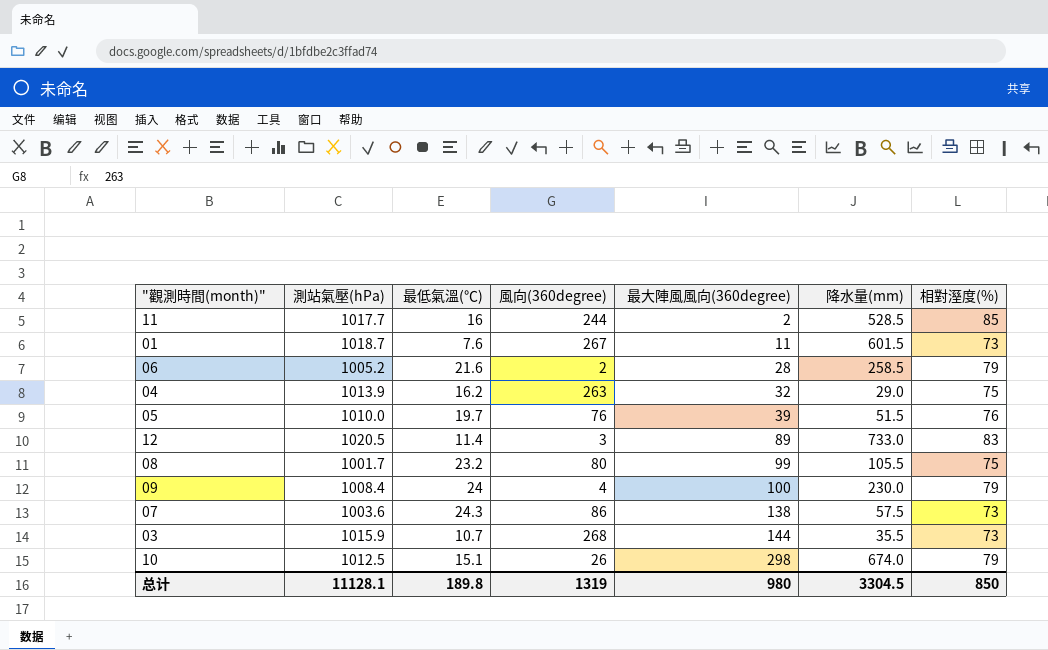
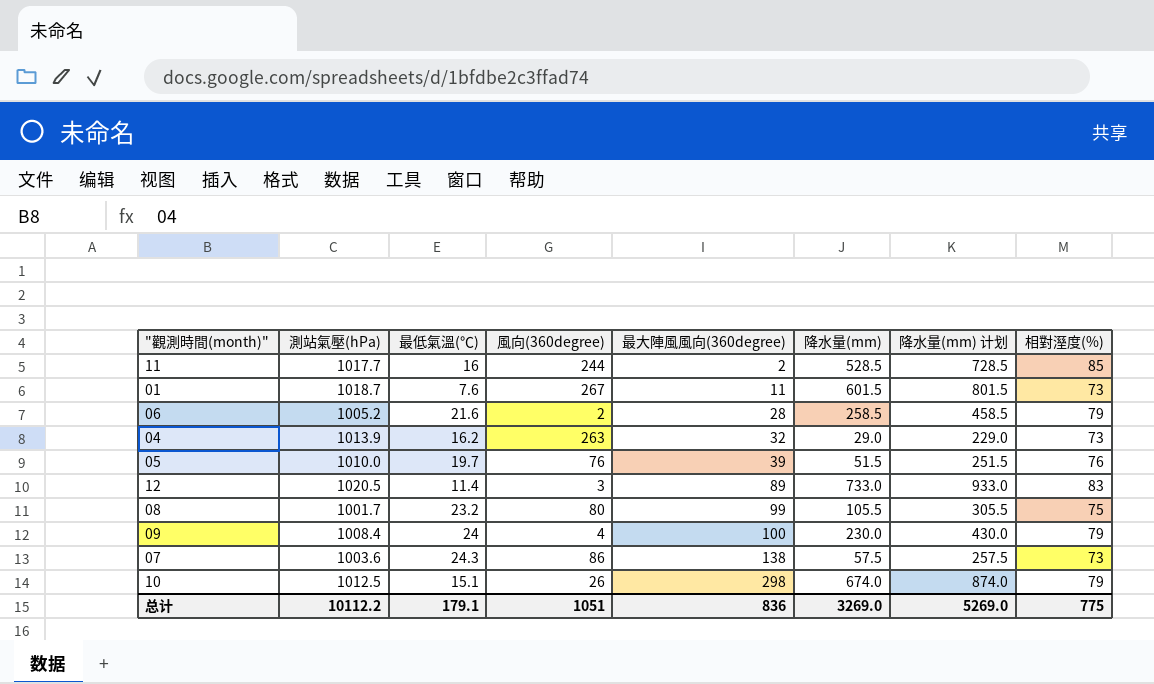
column 降水量(mm) 计划 | formula: none -> [降水量(mm)] + 200
row 03: 1015.9 | 10.7 | 268 | 144 | 35.5 | 73 -> none
04 | 相對溼度(%): 75 -> 73
总计 | 測站氣壓(hPa): 11128.1 -> 10112.2
总计 | 最低氣溫(℃): 189.8 -> 179.1
总计 | 風向(360degree): 1319 -> 1051
总计 | 最大陣風風向(360degree): 980 -> 836
总计 | 降水量(mm): 3304.5 -> 3269.0
总计 | 相對溼度(%): 850 -> 775

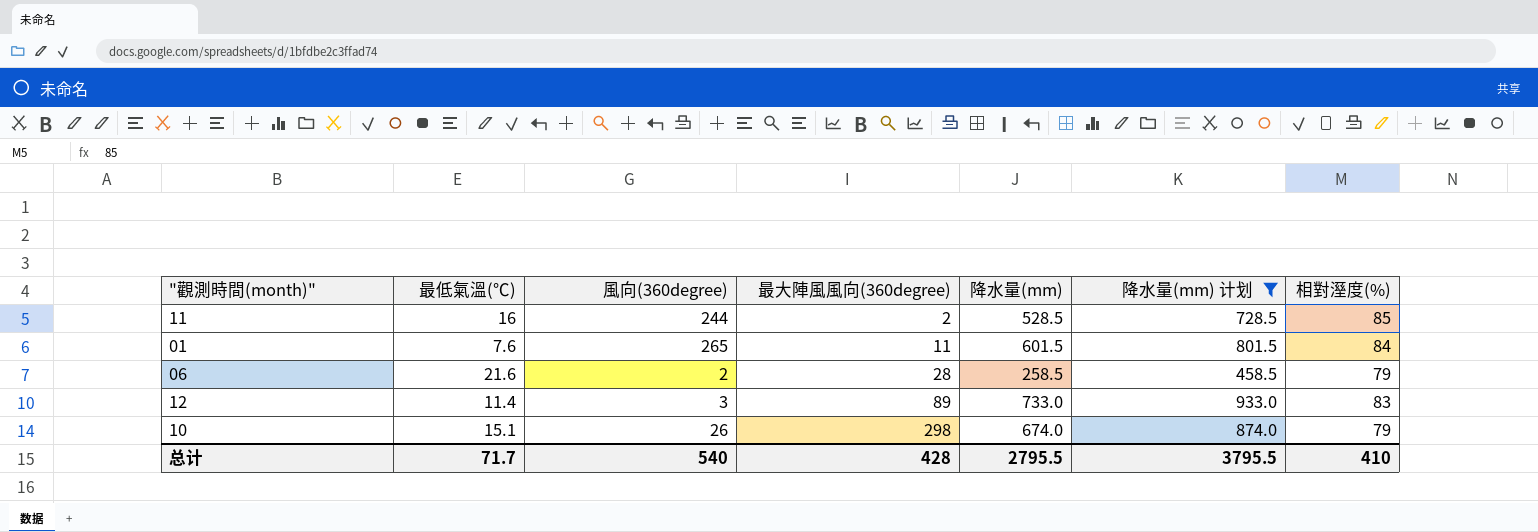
filter: none -> 降水量(mm) 计划 >= 458.5
column 測站氣壓(hPa) | position: 2 -> none
01 | 風向(360degree): 267 -> 265
01 | 相對溼度(%): 73 -> 84
总计 | 最低氣溫(℃): 179.1 -> 71.7
总计 | 風向(360degree): 1051 -> 540
总计 | 最大陣風風向(360degree): 836 -> 428
总计 | 降水量(mm): 3269.0 -> 2795.5
总计 | 降水量(mm) 计划: 5269.0 -> 3795.5
总计 | 相對溼度(%): 775 -> 410

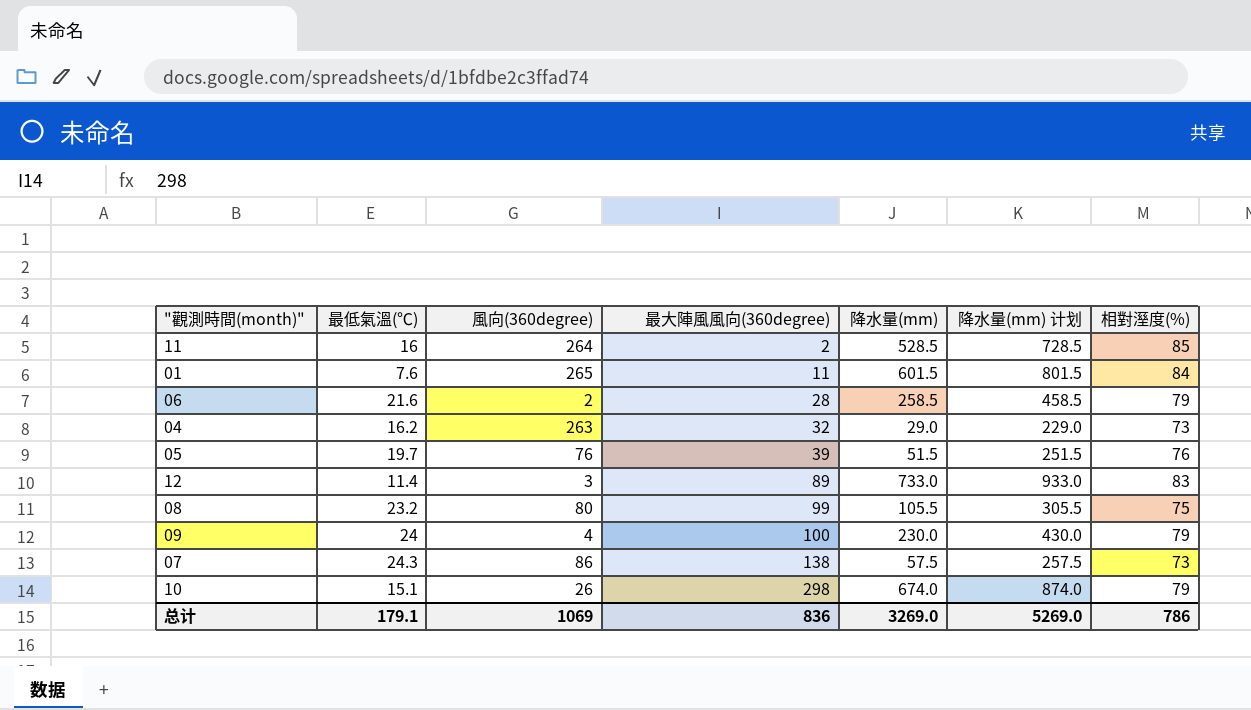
filter: 降水量(mm) 计划 >= 458.5 -> none
11 | 風向(360degree): 244 -> 264
总计 | 最低氣溫(℃): 71.7 -> 179.1
总计 | 風向(360degree): 540 -> 1069
总计 | 最大陣風風向(360degree): 428 -> 836
总计 | 降水量(mm): 2795.5 -> 3269.0
总计 | 降水量(mm) 计划: 3795.5 -> 5269.0
总计 | 相對溼度(%): 410 -> 786

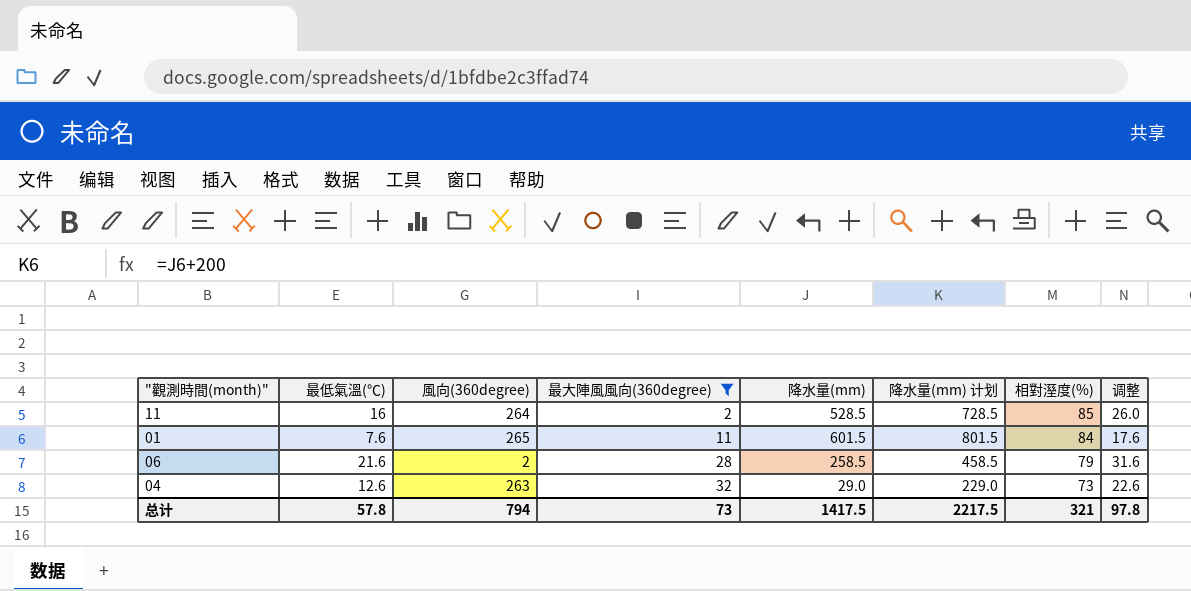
filter: none -> 最大陣風風向(360degree) <= 32
column 调整 | formula: none -> [最低氣溫(℃)] + 10
04 | 最低氣溫(℃): 16.2 -> 12.6
总计 | 最低氣溫(℃): 179.1 -> 57.8
总计 | 風向(360degree): 1069 -> 794
总计 | 最大陣風風向(360degree): 836 -> 73
总计 | 降水量(mm): 3269.0 -> 1417.5
总计 | 降水量(mm) 计划: 5269.0 -> 2217.5
总计 | 相對溼度(%): 786 -> 321

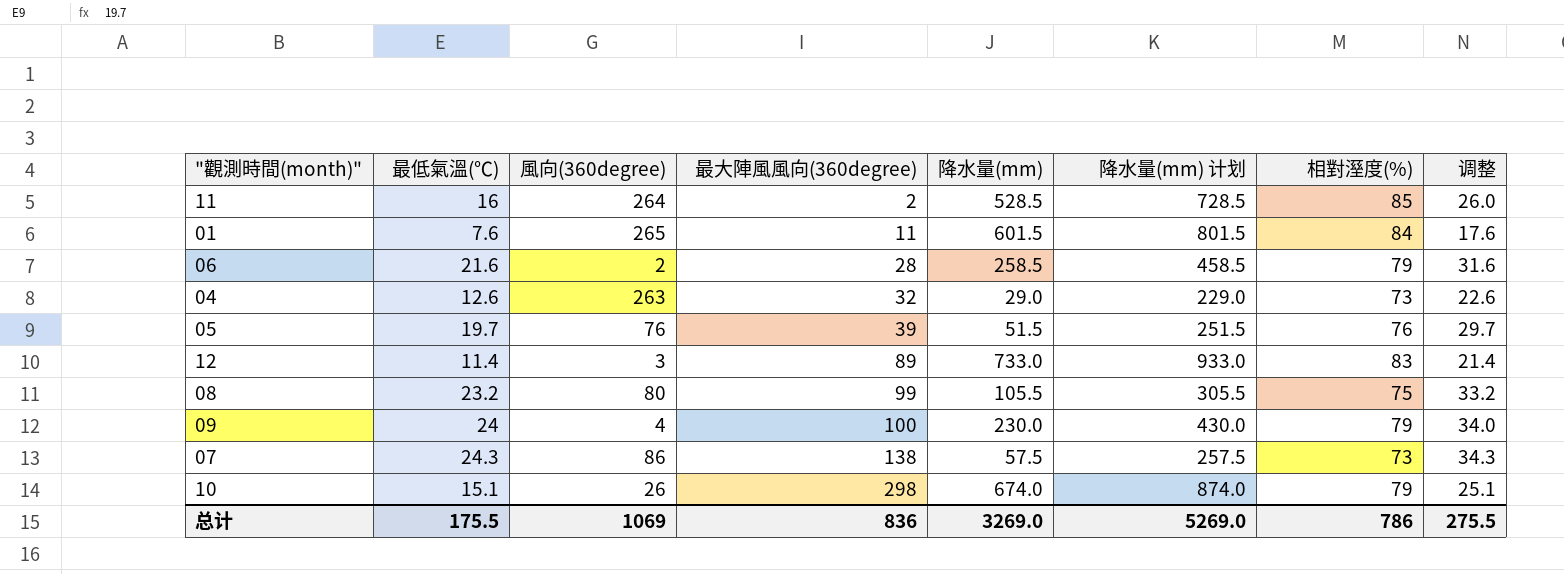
filter: 最大陣風風向(360degree) <= 32 -> none
总计 | 最低氣溫(℃): 57.8 -> 175.5
总计 | 風向(360degree): 794 -> 1069
总计 | 最大陣風風向(360degree): 73 -> 836
总计 | 降水量(mm): 1417.5 -> 3269.0
总计 | 降水量(mm) 计划: 2217.5 -> 5269.0
总计 | 相對溼度(%): 321 -> 786
总计 | 调整: 97.8 -> 275.5

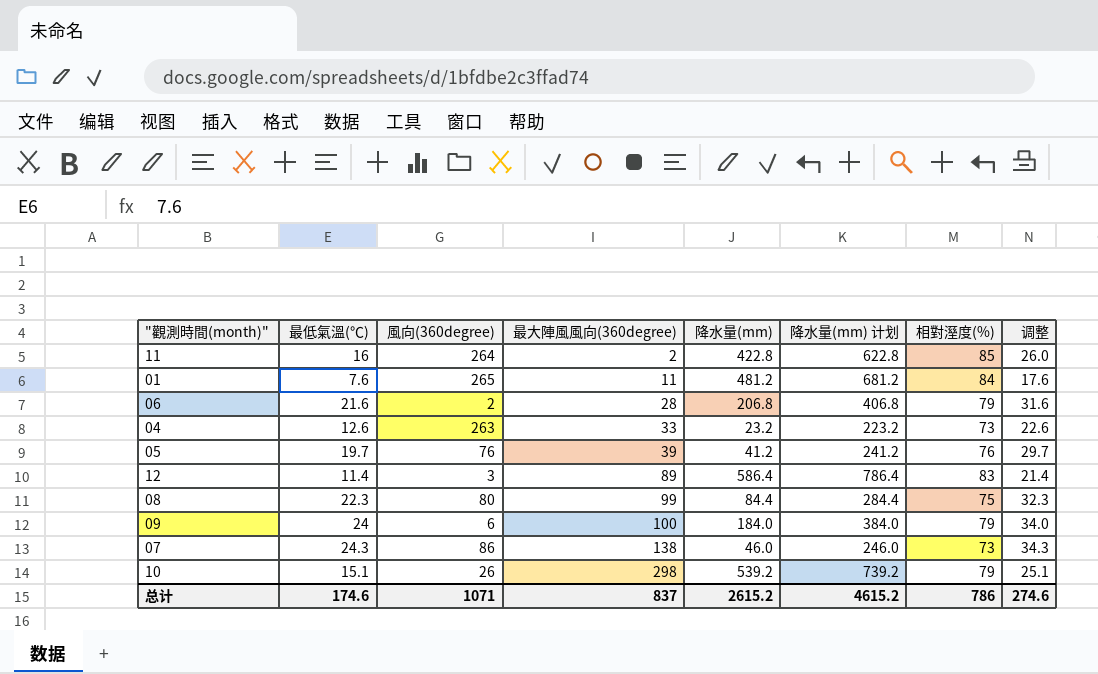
11 | 降水量(mm): 528.5 -> 422.8
11 | 降水量(mm) 计划: 728.5 -> 622.8
01 | 降水量(mm): 601.5 -> 481.2
01 | 降水量(mm) 计划: 801.5 -> 681.2
06 | 降水量(mm): 258.5 -> 206.8
06 | 降水量(mm) 计划: 458.5 -> 406.8
04 | 最大陣風風向(360degree): 32 -> 33
04 | 降水量(mm): 29.0 -> 23.2
04 | 降水量(mm) 计划: 229.0 -> 223.2
05 | 降水量(mm): 51.5 -> 41.2
05 | 降水量(mm) 计划: 251.5 -> 241.2
12 | 降水量(mm): 733.0 -> 586.4
12 | 降水量(mm) 计划: 933.0 -> 786.4
08 | 最低氣溫(℃): 23.2 -> 22.3
08 | 降水量(mm): 105.5 -> 84.4
08 | 降水量(mm) 计划: 305.5 -> 284.4
08 | 调整: 33.2 -> 32.3
09 | 風向(360degree): 4 -> 6
09 | 降水量(mm): 230.0 -> 184.0
09 | 降水量(mm) 计划: 430.0 -> 384.0
07 | 降水量(mm): 57.5 -> 46.0
07 | 降水量(mm) 计划: 257.5 -> 246.0
10 | 降水量(mm): 674.0 -> 539.2
10 | 降水量(mm) 计划: 874.0 -> 739.2
总计 | 最低氣溫(℃): 175.5 -> 174.6
总计 | 風向(360degree): 1069 -> 1071
总计 | 最大陣風風向(360degree): 836 -> 837
总计 | 降水量(mm): 3269.0 -> 2615.2
总计 | 降水量(mm) 计划: 5269.0 -> 4615.2
总计 | 调整: 275.5 -> 274.6

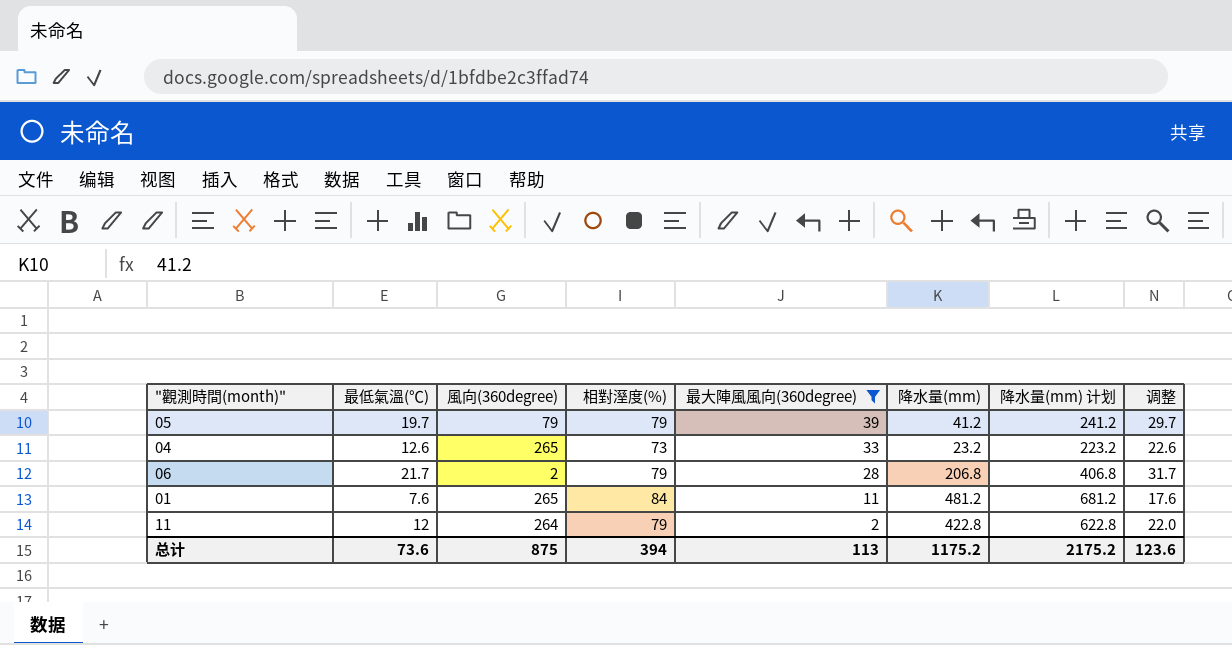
filter: none -> 最大陣風風向(360degree) <= 39
row order: 最大陣風風向(360degree) ascending -> 最大陣風風向(360degree) descending
column 相對溼度(%) | position: 7 -> 4
05 | 風向(360degree): 76 -> 79
05 | 相對溼度(%): 76 -> 79
04 | 風向(360degree): 263 -> 265
06 | 最低氣溫(℃): 21.6 -> 21.7
06 | 调整: 31.6 -> 31.7
11 | 最低氣溫(℃): 16 -> 12
11 | 相對溼度(%): 85 -> 79
11 | 调整: 26.0 -> 22.0
总计 | 最低氣溫(℃): 174.6 -> 73.6
总计 | 風向(360degree): 1071 -> 875
总计 | 相對溼度(%): 786 -> 394
总计 | 最大陣風風向(360degree): 837 -> 113
总计 | 降水量(mm): 2615.2 -> 1175.2
总计 | 降水量(mm) 计划: 4615.2 -> 2175.2
总计 | 调整: 274.6 -> 123.6

